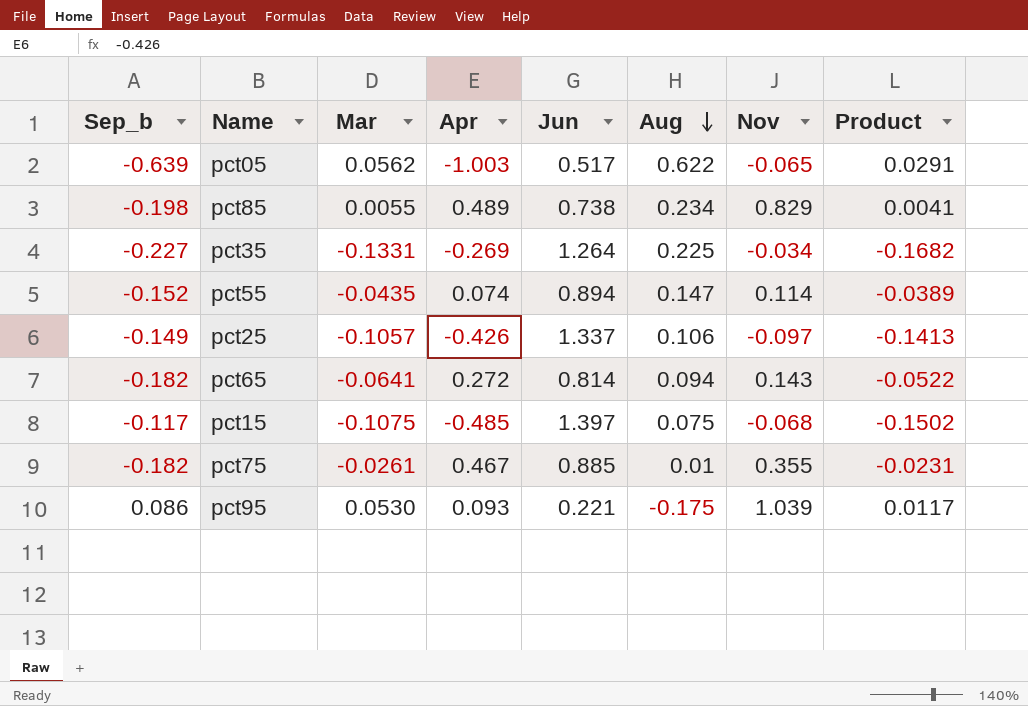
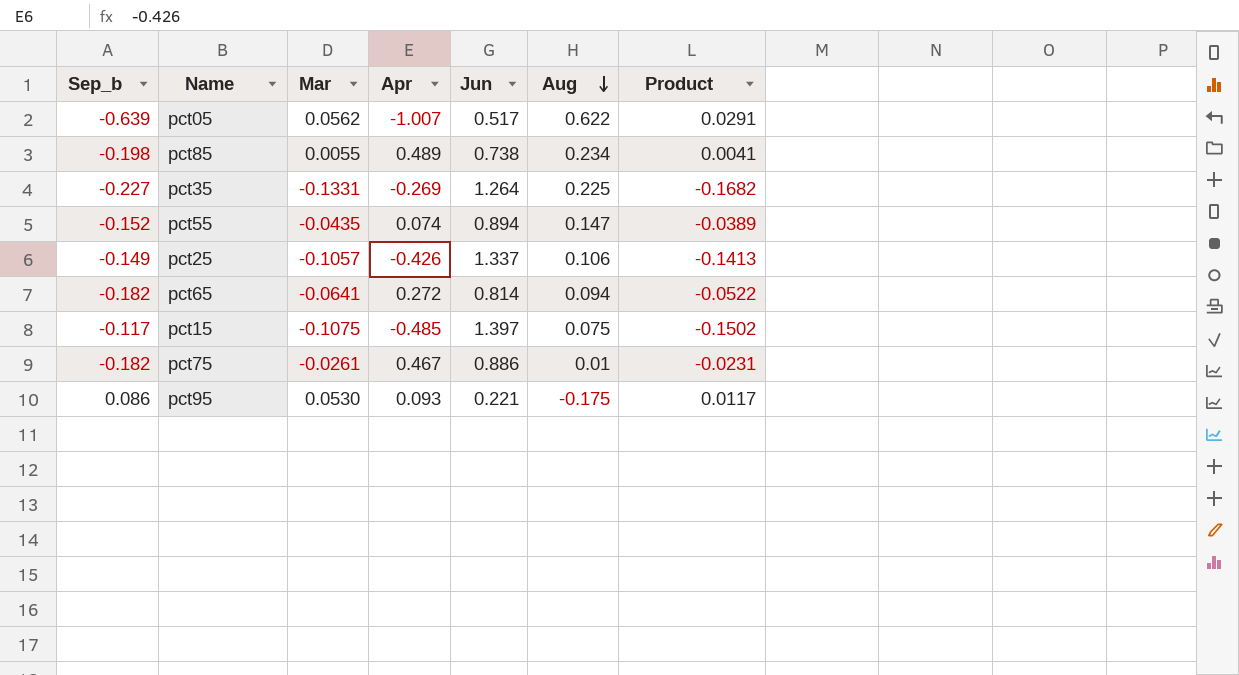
column Nov | position: 7 -> none
pct05 | Apr: -1.003 -> -1.007
pct75 | Jun: 0.885 -> 0.886

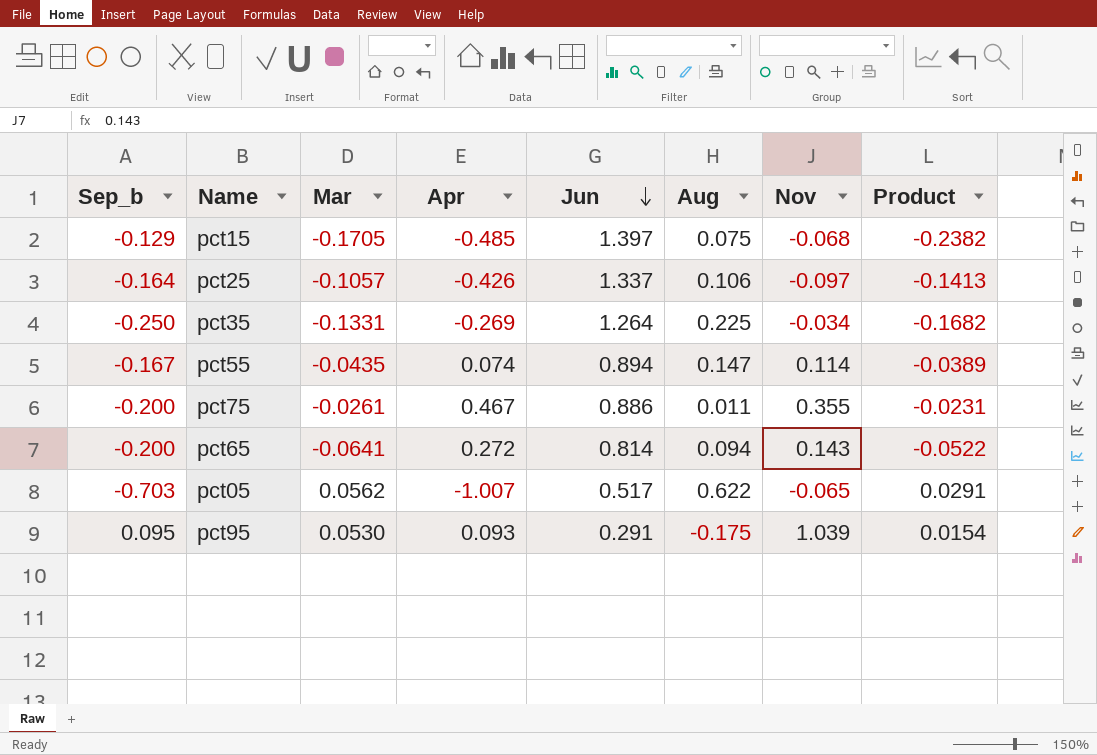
row order: Aug descending -> Jun descending
column Nov | position: none -> 7
row pct85: -0.198 | 0.0055 | 0.489 | 0.738 | 0.234 | 0.0041 -> none
pct15 | Sep_b: -0.117 -> -0.129
pct15 | Mar: -0.1075 -> -0.1705
pct15 | Product: -0.1502 -> -0.2382
pct25 | Sep_b: -0.149 -> -0.164
pct35 | Sep_b: -0.227 -> -0.250
pct55 | Sep_b: -0.152 -> -0.167
pct75 | Sep_b: -0.182 -> -0.200
pct75 | Aug: 0.01 -> 0.011
pct65 | Sep_b: -0.182 -> -0.200
pct05 | Sep_b: -0.639 -> -0.703
pct95 | Sep_b: 0.086 -> 0.095
pct95 | Jun: 0.221 -> 0.291
pct95 | Product: 0.0117 -> 0.0154

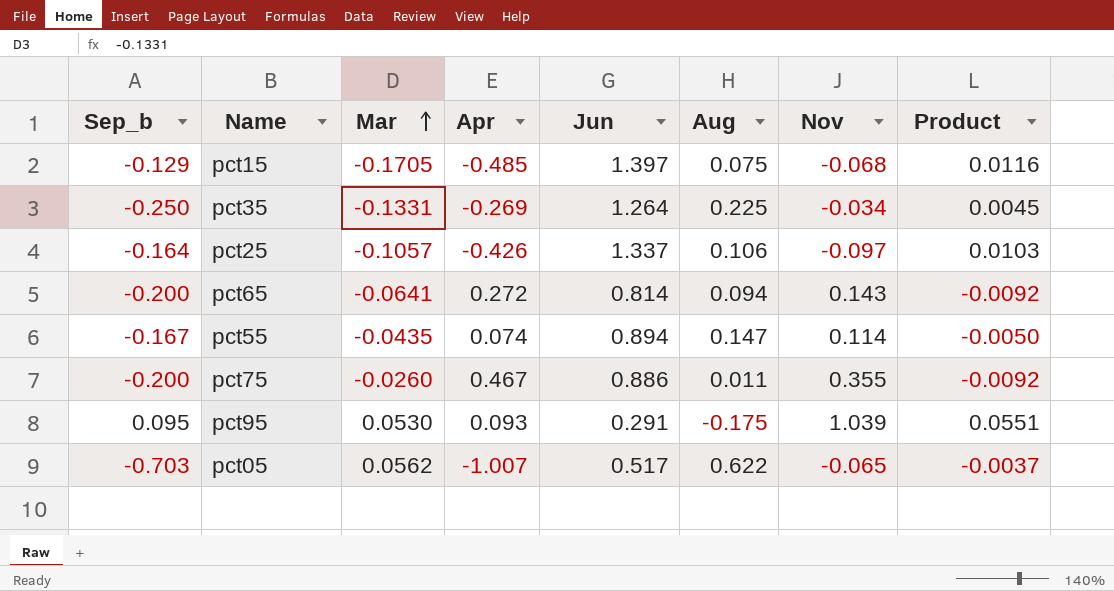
row order: Jun descending -> Mar ascending
column Product | formula: [Mar] * [Jun] -> [Mar] * [Nov]
pct75 | Mar: -0.0261 -> -0.0260

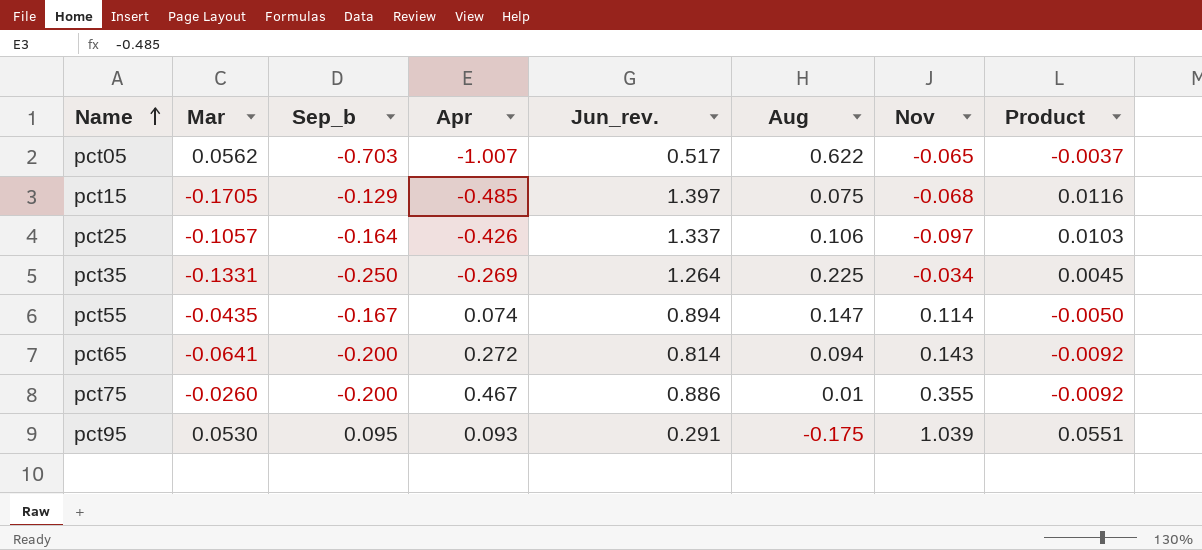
row order: Mar ascending -> Name ascending
column Sep_b | position: 1 -> 3
column name: Jun -> Jun_rev.
pct75 | Aug: 0.011 -> 0.01

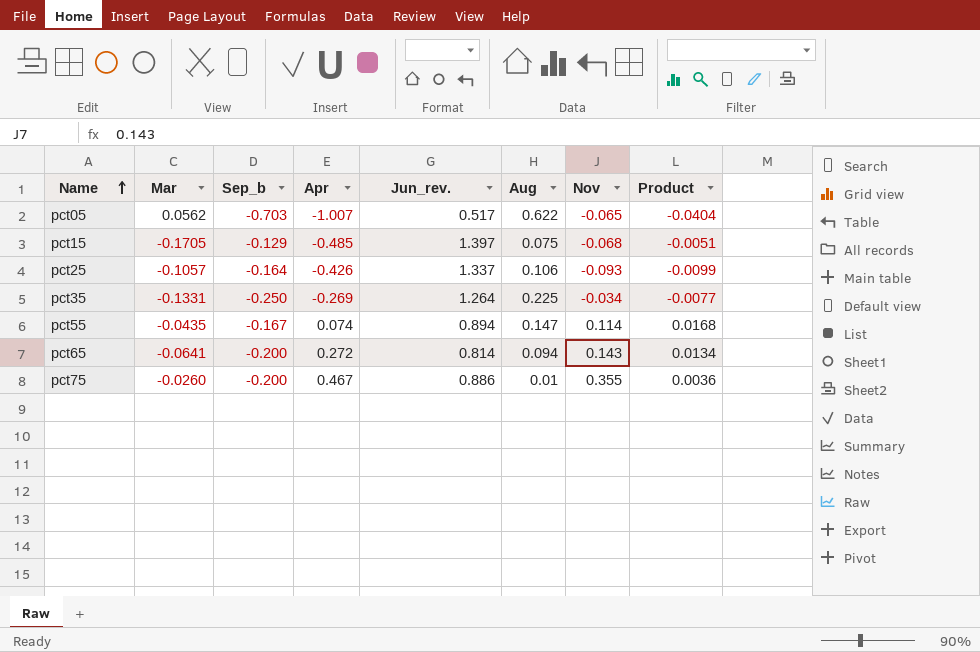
column Product | formula: [Mar] * [Nov] -> [Aug] * [Nov]
row pct95: 0.0530 | 0.095 | 0.093 | 0.291 | -0.175 | 1.039 | 0.0551 -> none
pct25 | Nov: -0.097 -> -0.093

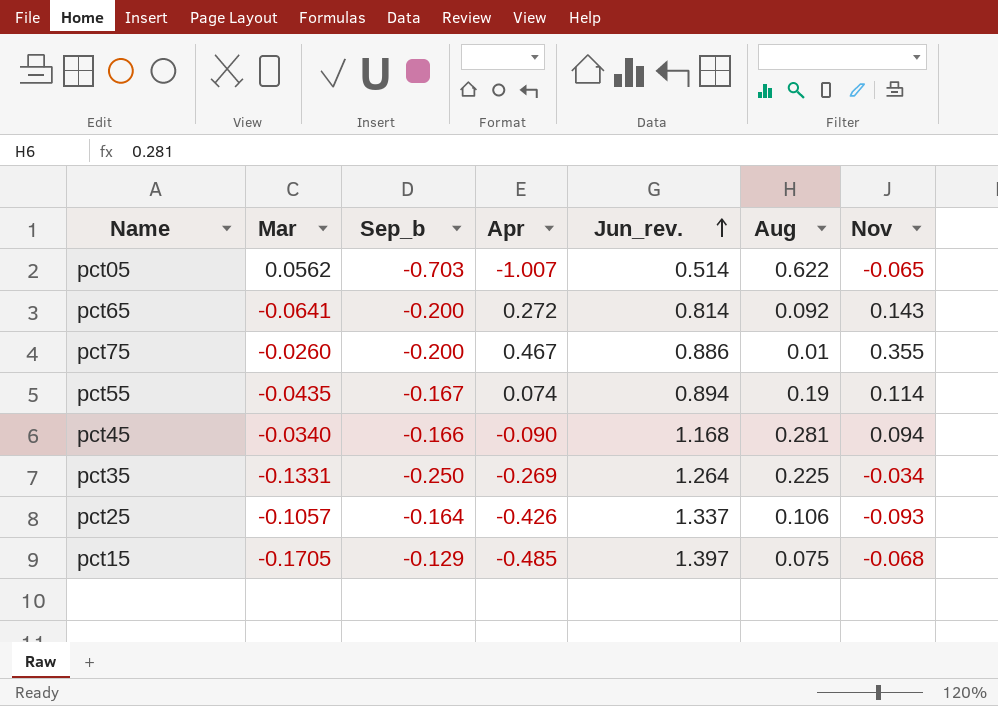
row order: Name ascending -> Jun_rev. ascending
column Product | formula: [Aug] * [Nov] -> none
pct05 | Jun_rev.: 0.517 -> 0.514
pct65 | Aug: 0.094 -> 0.092
pct55 | Aug: 0.147 -> 0.19
row pct45: none -> -0.0340 | -0.166 | -0.090 | 1.168 | 0.281 | 0.094

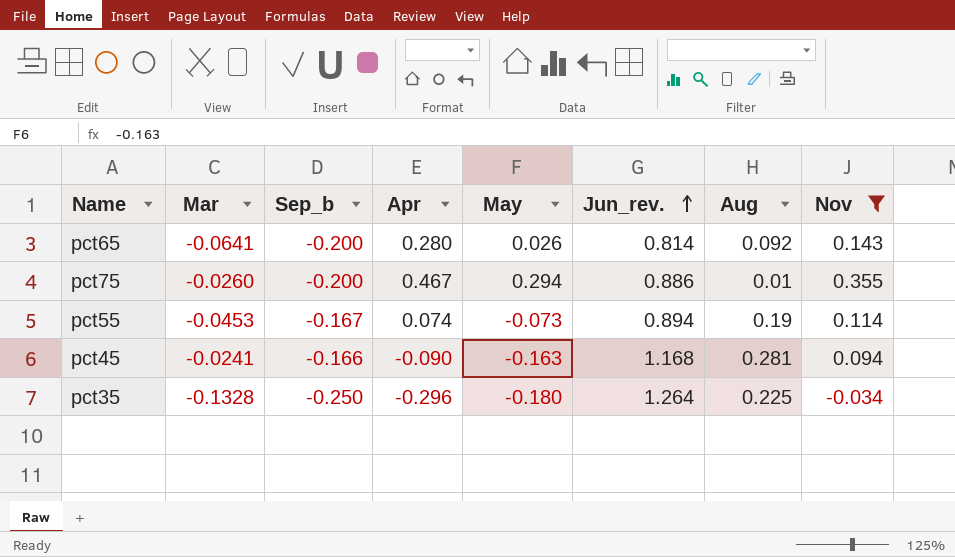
filter: none -> Nov >= -0.034
column May | position: none -> 5
pct65 | Apr: 0.272 -> 0.280
pct55 | Mar: -0.0435 -> -0.0453
pct45 | Mar: -0.0340 -> -0.0241
pct35 | Mar: -0.1331 -> -0.1328
pct35 | Apr: -0.269 -> -0.296

